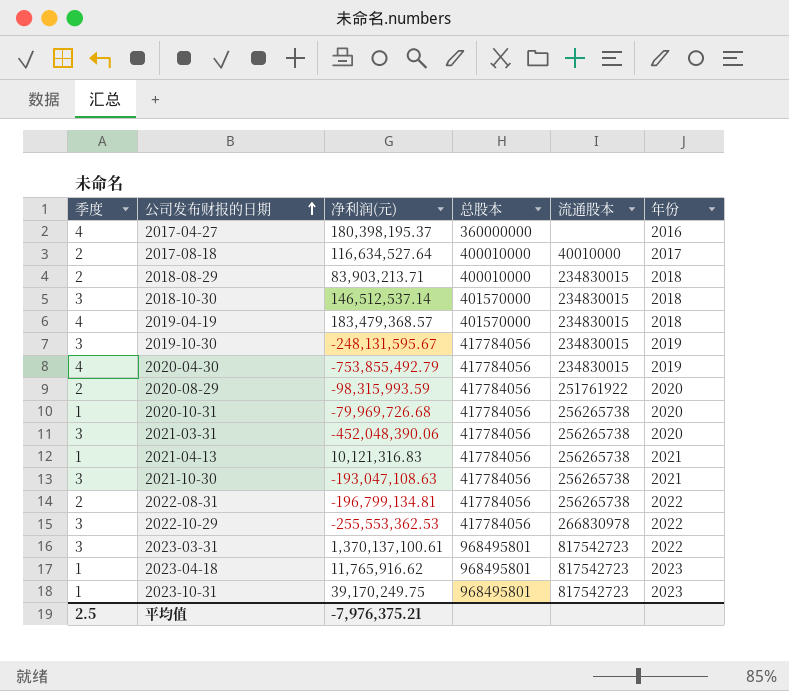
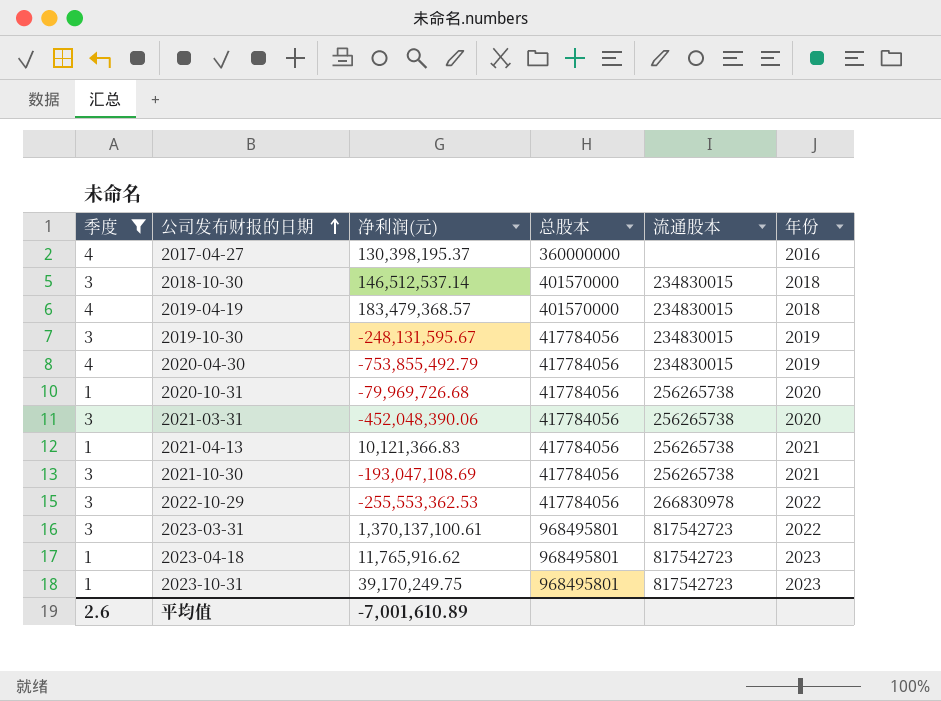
filter: none -> 季度 != 2
2017-04-27 | 净利润(元): 180,398,195.37 -> 130,398,195.37
2021-04-13 | 净利润(元): 10,121,316.83 -> 10,121,366.83
2021-10-30 | 净利润(元): -193,047,108.63 -> -193,047,108.69
平均值 | 季度: 2.5 -> 2.6
平均值 | 净利润(元): -7,976,375.21 -> -7,001,610.89

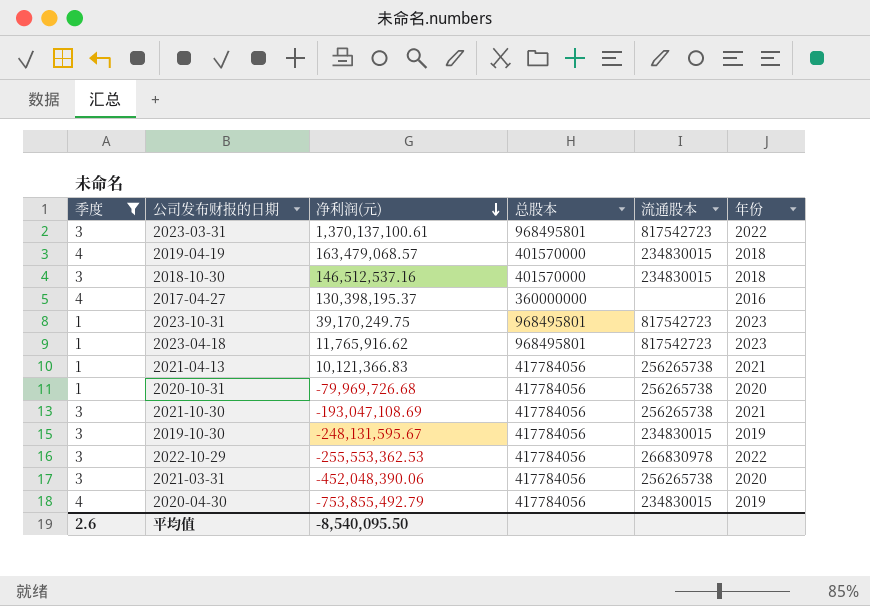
row order: 公司发布财报的日期 ascending -> 净利润(元) descending
2019-04-19 | 净利润(元): 183,479,368.57 -> 163,479,068.57
2018-10-30 | 净利润(元): 146,512,537.14 -> 146,512,537.16
平均值 | 净利润(元): -7,001,610.89 -> -8,540,095.50

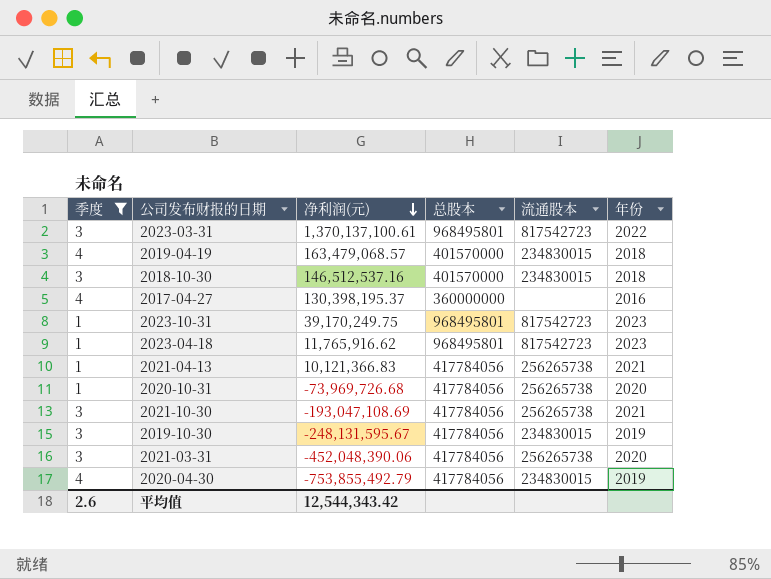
row 2022-10-29: 3 | -255,553,362.53 | 417784056 | 266830978 | 2022 -> none
2020-10-31 | 净利润(元): -79,969,726.68 -> -73,969,726.68
平均值 | 净利润(元): -8,540,095.50 -> 12,544,343.42

